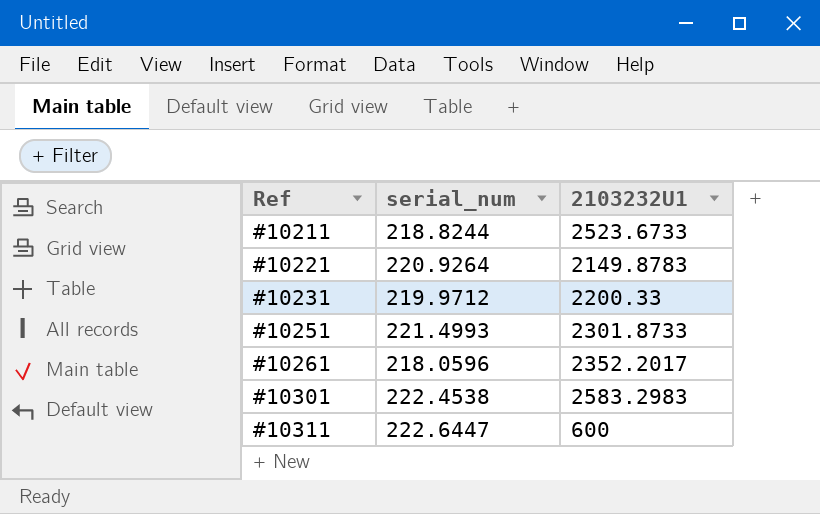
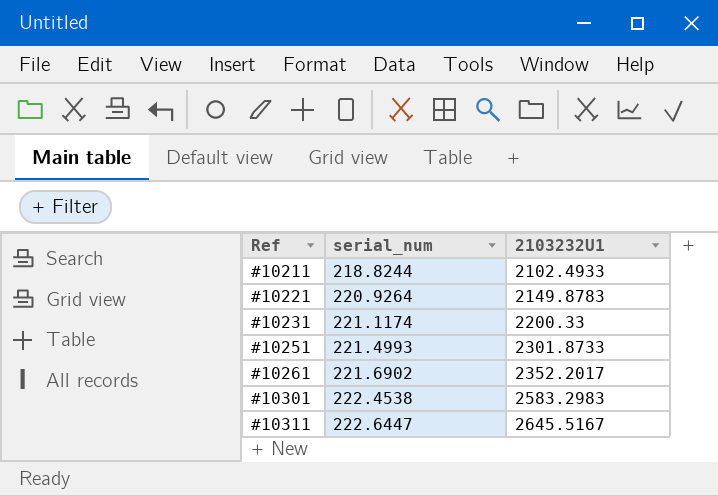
#10211 | 2103232U1: 2523.6733 -> 2102.4933
#10231 | serial_num: 219.9712 -> 221.1174
#10261 | serial_num: 218.0596 -> 221.6902
#10311 | 2103232U1: 600 -> 2645.5167

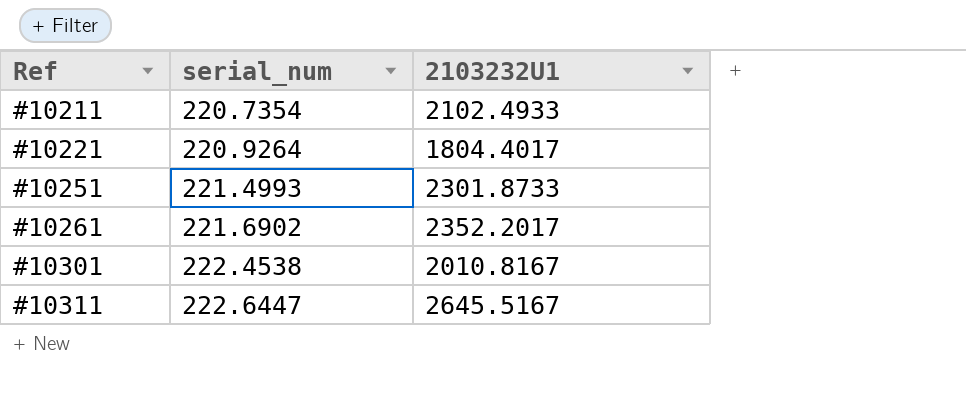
row #10231: 221.1174 | 2200.33 -> none
#10211 | serial_num: 218.8244 -> 220.7354
#10221 | 2103232U1: 2149.8783 -> 1804.4017
#10301 | 2103232U1: 2583.2983 -> 2010.8167

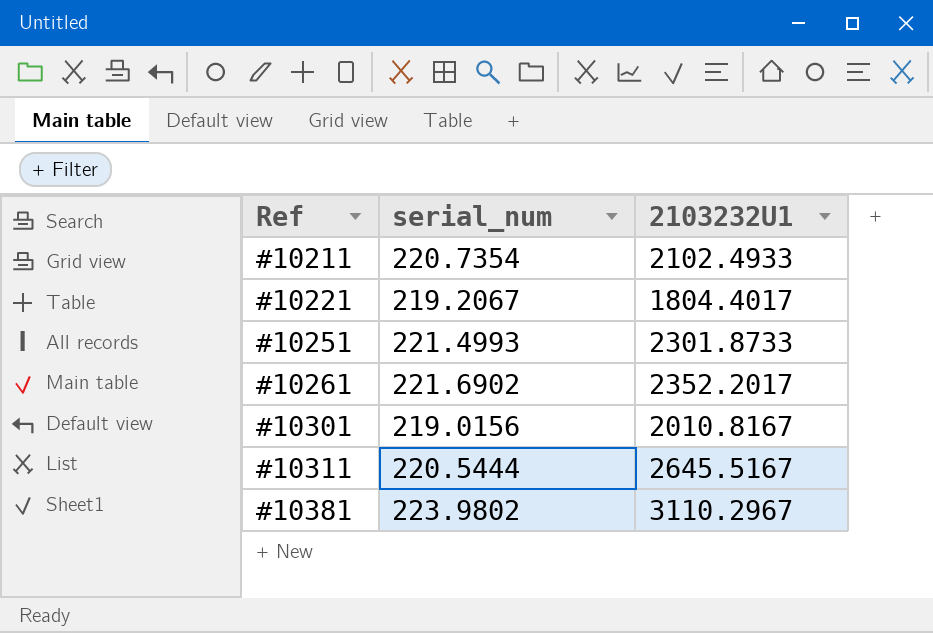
#10221 | serial_num: 220.9264 -> 219.2067
#10301 | serial_num: 222.4538 -> 219.0156
#10311 | serial_num: 222.6447 -> 220.5444
row #10381: none -> 223.9802 | 3110.2967

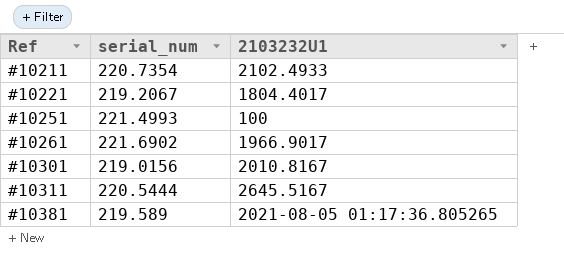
#10251 | 2103232U1: 2301.8733 -> 100
#10261 | 2103232U1: 2352.2017 -> 1966.9017
#10381 | serial_num: 223.9802 -> 219.589
#10381 | 2103232U1: 3110.2967 -> 2021-08-05 01:17:36.805265

